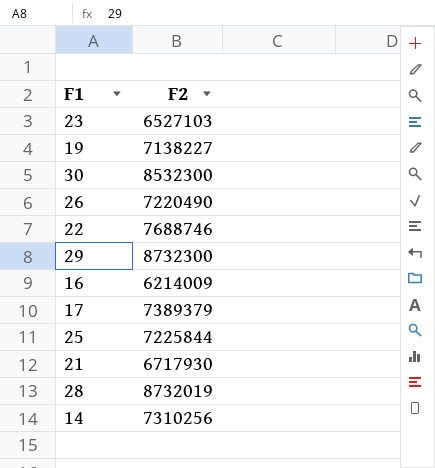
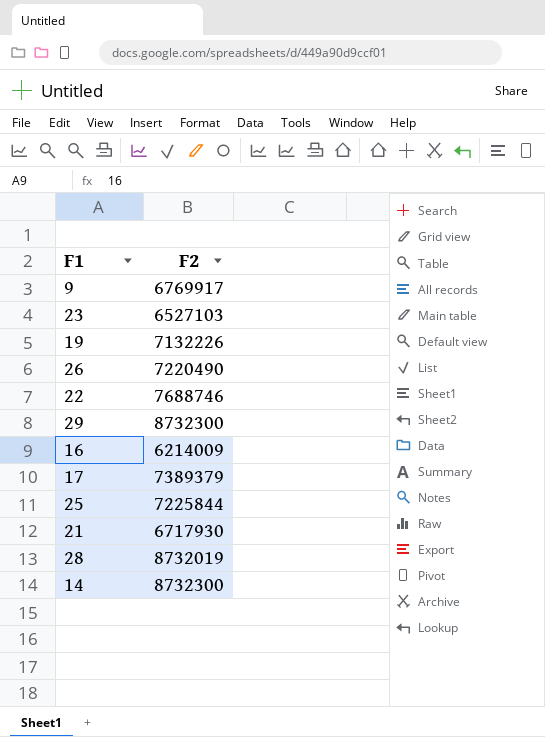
row 30: 8532300 -> none
row 9: none -> 6769917
19 | F2: 7138227 -> 7132226
14 | F2: 7310256 -> 8732300

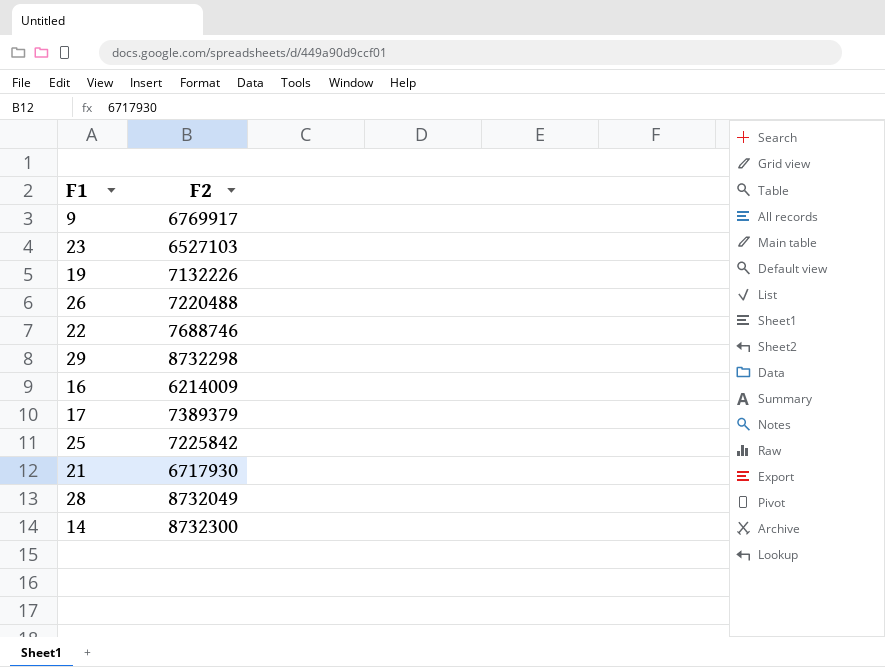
26 | F2: 7220490 -> 7220488
29 | F2: 8732300 -> 8732298
25 | F2: 7225844 -> 7225842
28 | F2: 8732019 -> 8732049

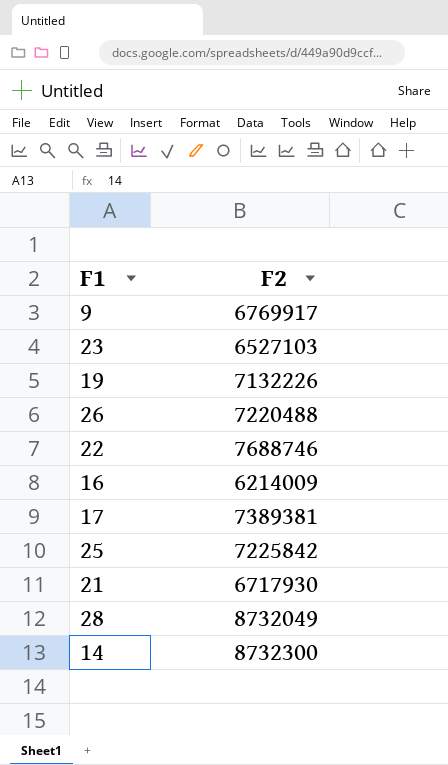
row 29: 8732298 -> none
17 | F2: 7389379 -> 7389381

